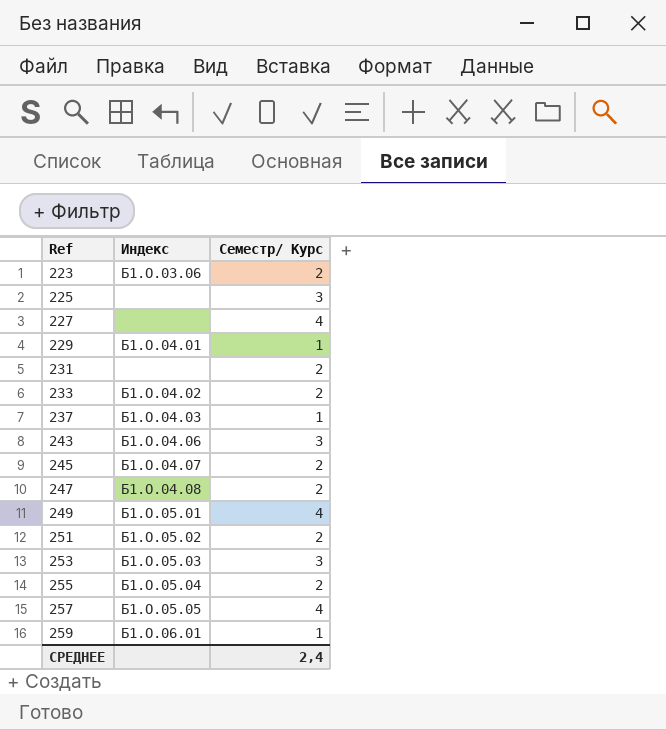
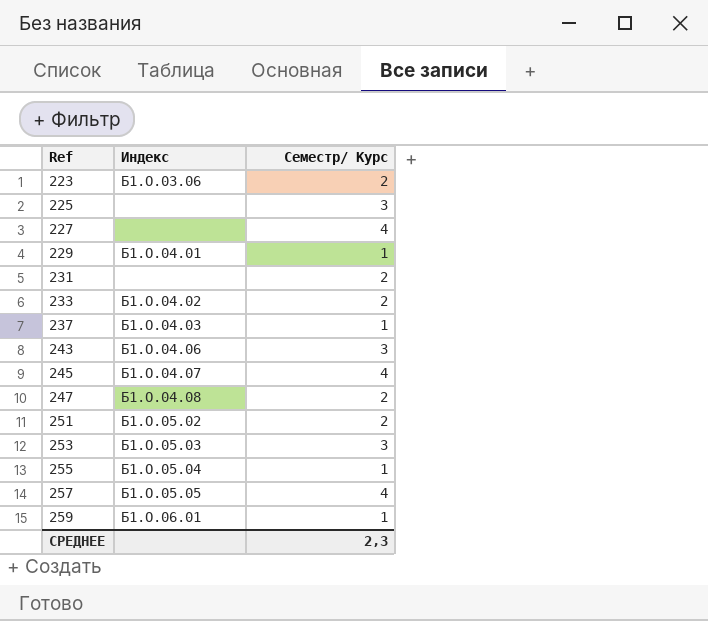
row 249: Б1.О.05.01 | 4 -> none
245 | Семестр/ Курс: 2 -> 4
255 | Семестр/ Курс: 2 -> 1
СРЕДНЕЕ | Семестр/ Курс: 2,4 -> 2,3

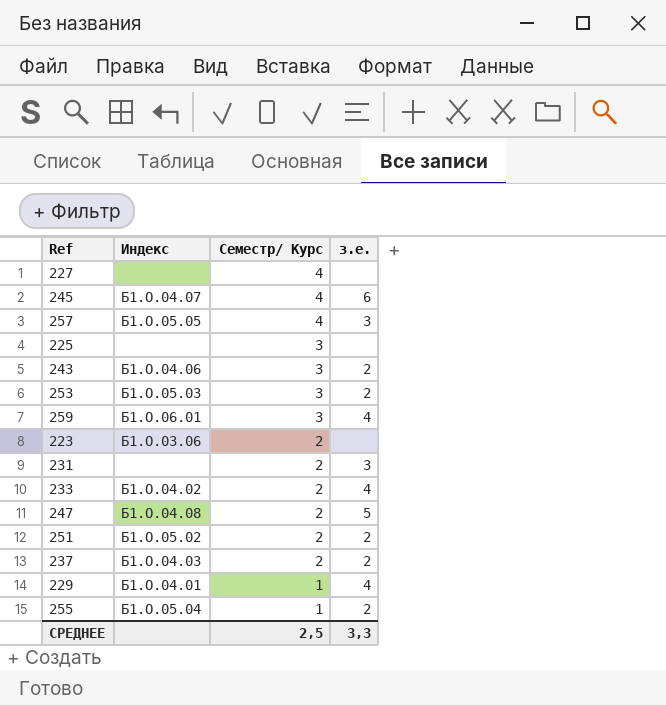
row order: Ref ascending -> Семестр/ Курс descending
column з.е. | position: none -> 4
259 | Семестр/ Курс: 1 -> 3
237 | Семестр/ Курс: 1 -> 2
СРЕДНЕЕ | Семестр/ Курс: 2,3 -> 2,5

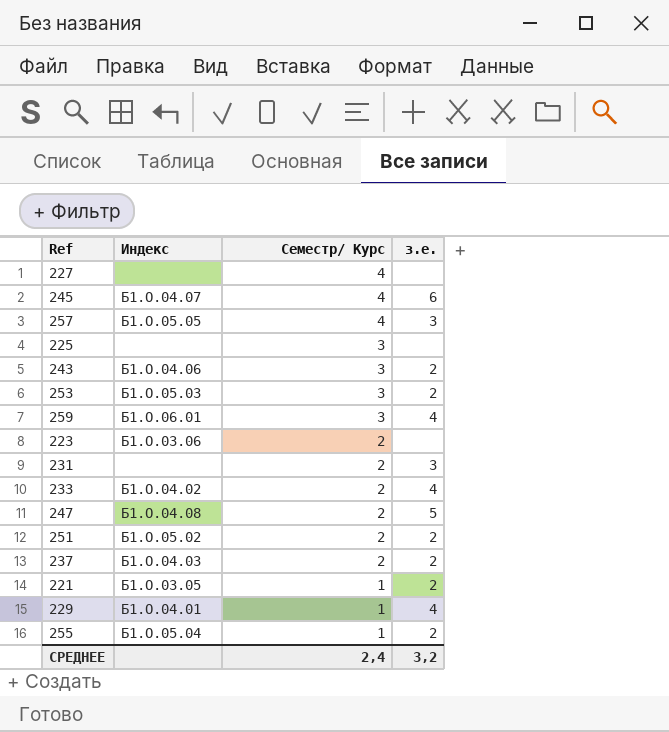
row 221: none -> Б1.О.03.05 | 1 | 2
СРЕДНЕЕ | Семестр/ Курс: 2,5 -> 2,4
СРЕДНЕЕ | з.е.: 3,3 -> 3,2

